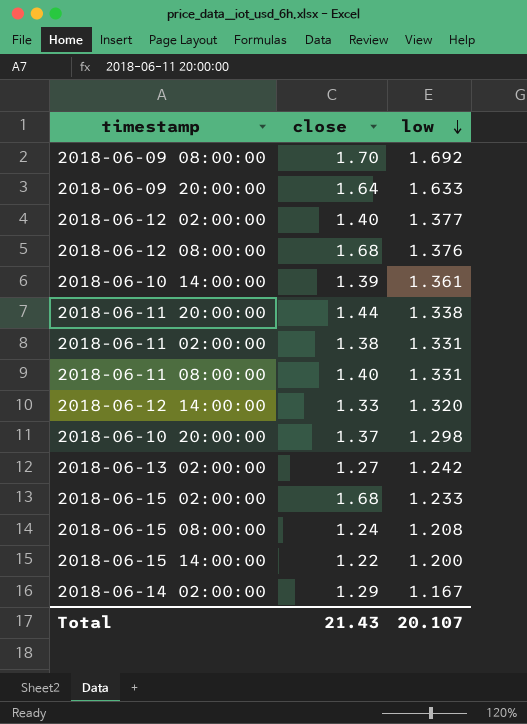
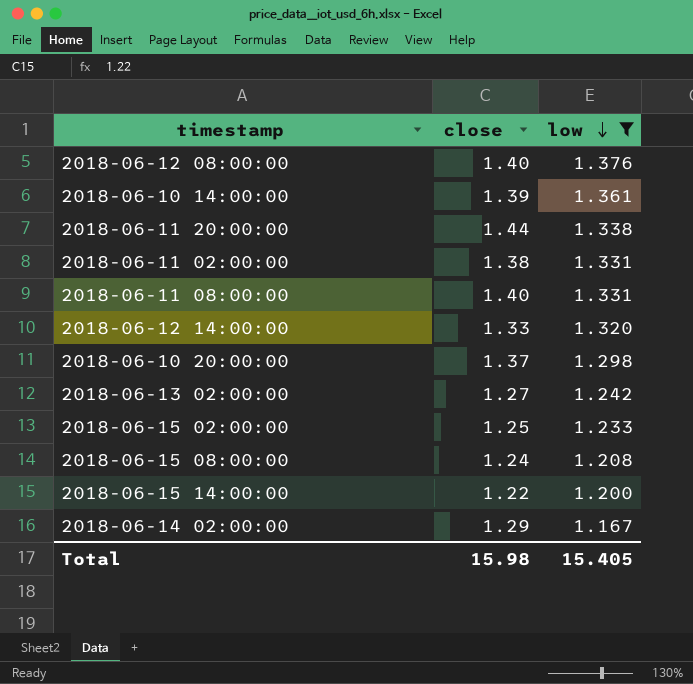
filter: none -> low <= 1.376
2018-06-12 08:00:00 | close: 1.68 -> 1.40
2018-06-15 02:00:00 | close: 1.68 -> 1.25
Total | close: 21.43 -> 15.98
Total | low: 20.107 -> 15.405

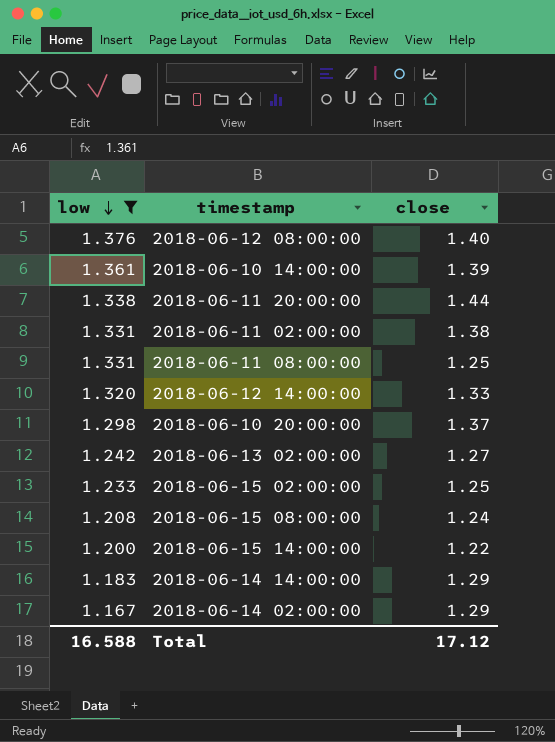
column low | position: 3 -> 1
2018-06-11 08:00:00 | close: 1.40 -> 1.25
row 2018-06-14 14:00:00: none -> 1.183 | 1.29
Total | low: 15.405 -> 16.588
Total | close: 15.98 -> 17.12

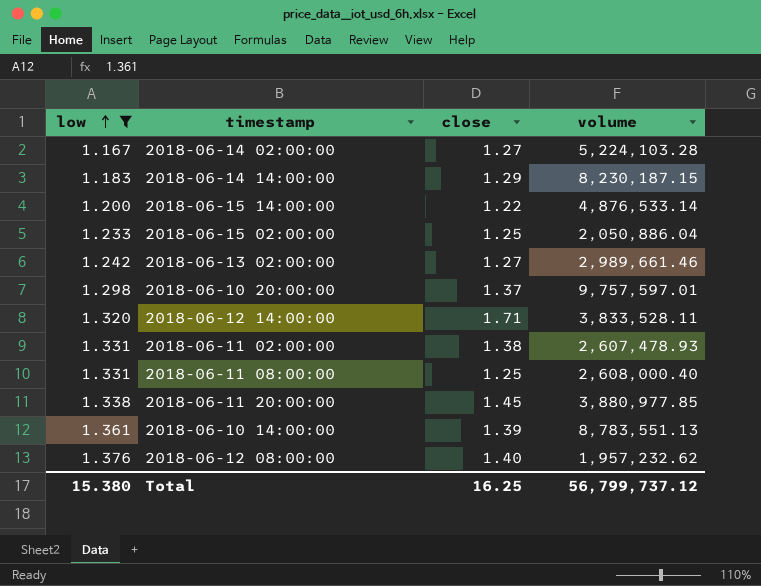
row order: low descending -> low ascending
column volume | position: none -> 4
row 2018-06-15 08:00:00: 1.208 | 1.24 -> none
2018-06-14 02:00:00 | close: 1.29 -> 1.27
2018-06-12 14:00:00 | close: 1.33 -> 1.71
2018-06-11 20:00:00 | close: 1.44 -> 1.45
Total | low: 16.588 -> 15.380
Total | close: 17.12 -> 16.25

